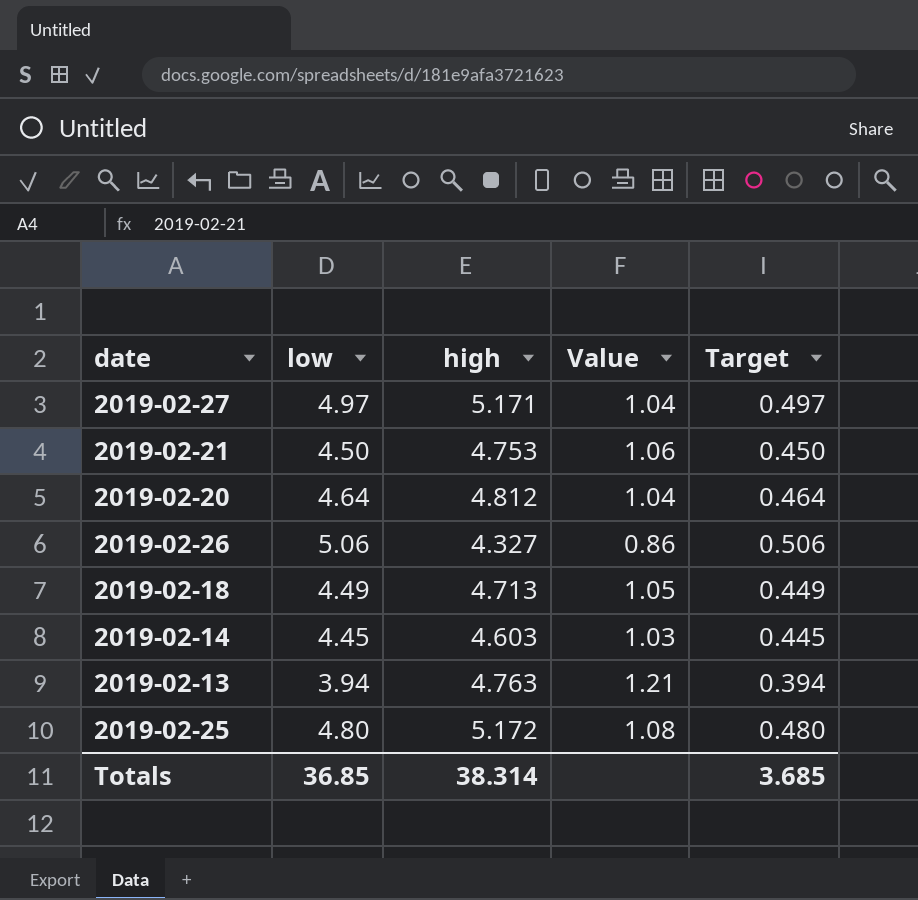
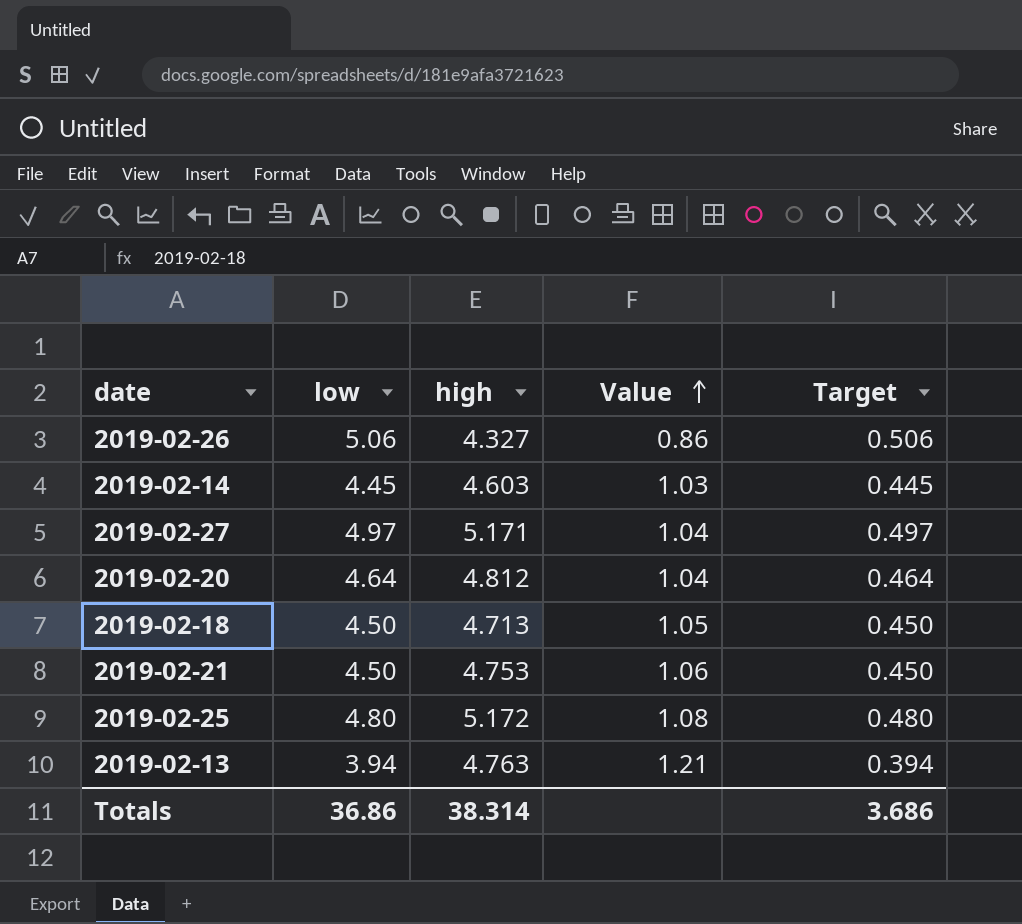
row order: none -> Value ascending
2019-02-18 | low: 4.49 -> 4.50
2019-02-18 | Target: 0.449 -> 0.450
Totals | low: 36.85 -> 36.86
Totals | Target: 3.685 -> 3.686

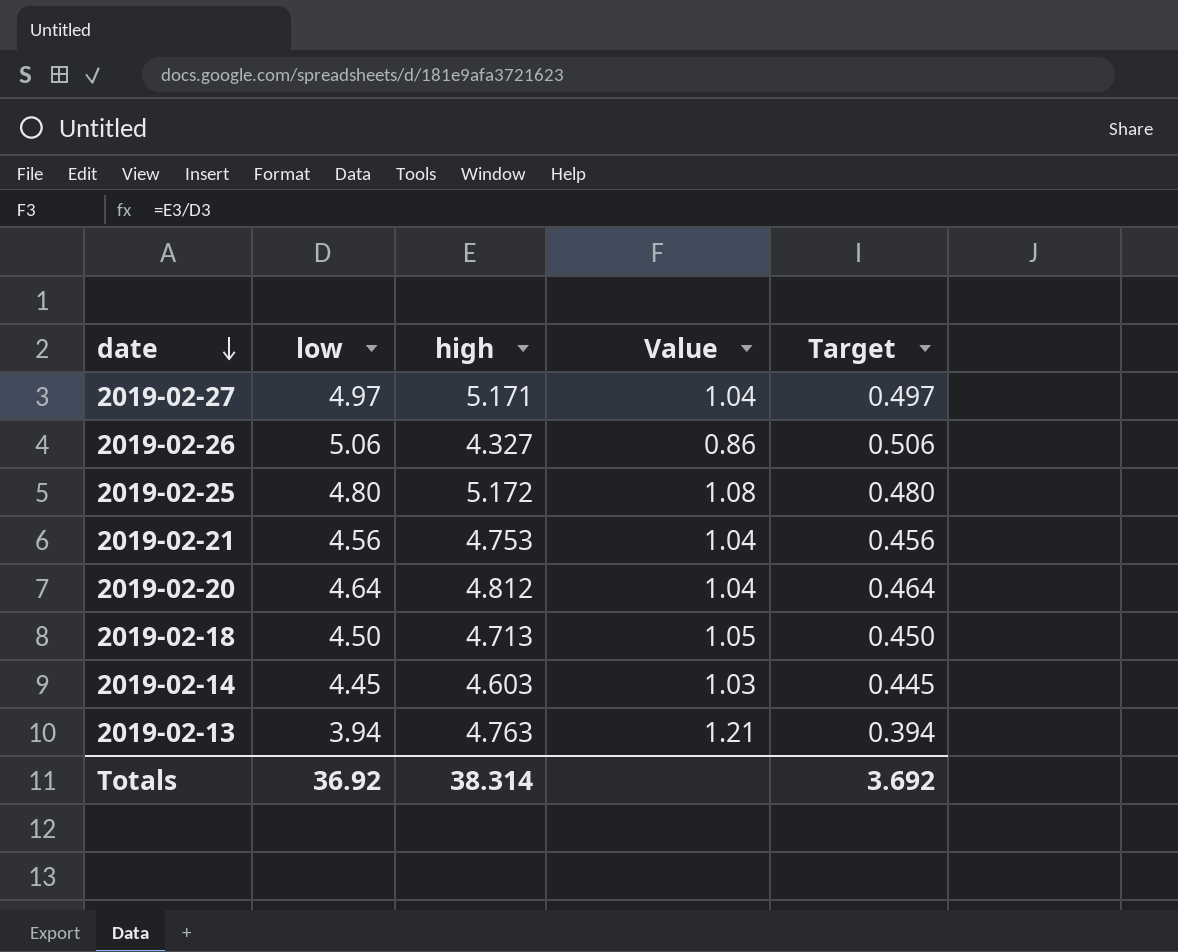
row order: Value ascending -> date descending
2019-02-21 | low: 4.50 -> 4.56
2019-02-21 | Value: 1.06 -> 1.04
2019-02-21 | Target: 0.450 -> 0.456
Totals | low: 36.86 -> 36.92
Totals | Target: 3.686 -> 3.692

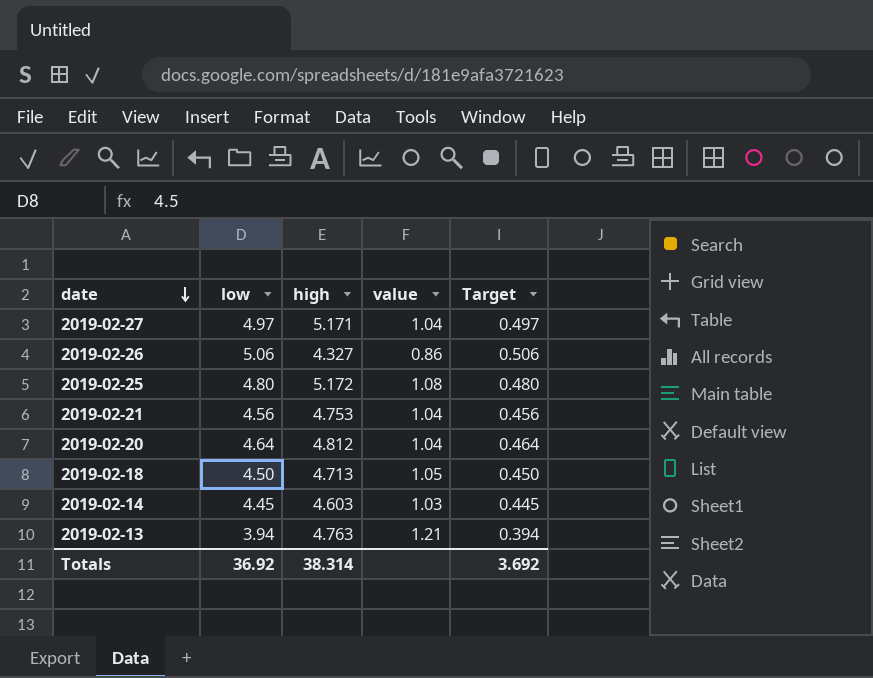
column name: Value -> value

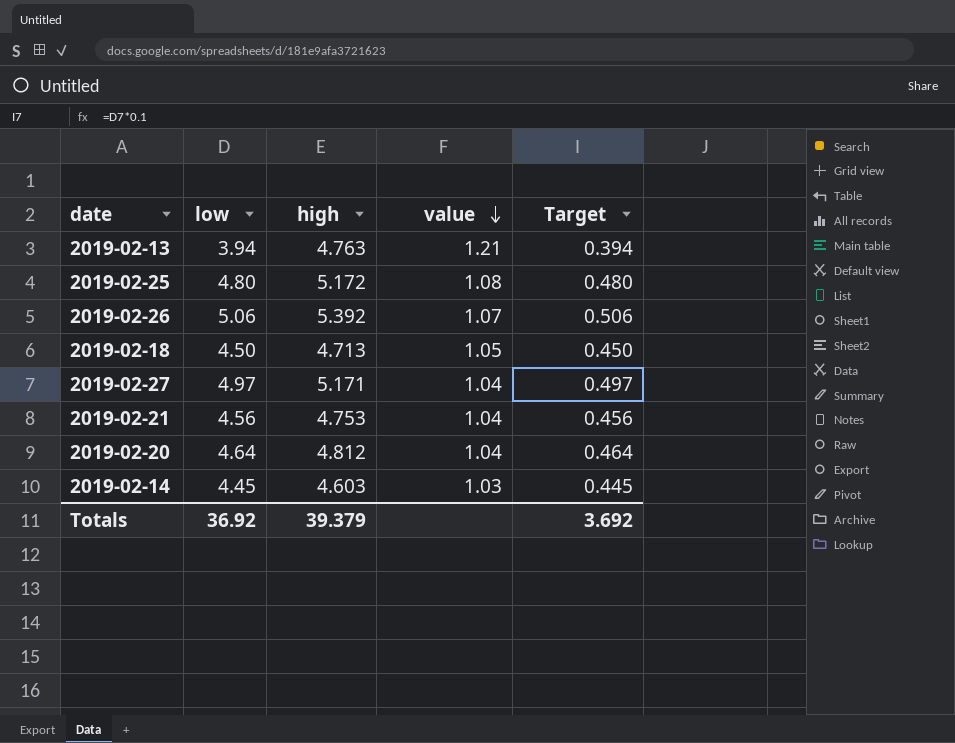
row order: date descending -> value descending
2019-02-26 | high: 4.327 -> 5.392
2019-02-26 | value: 0.86 -> 1.07
Totals | high: 38.314 -> 39.379

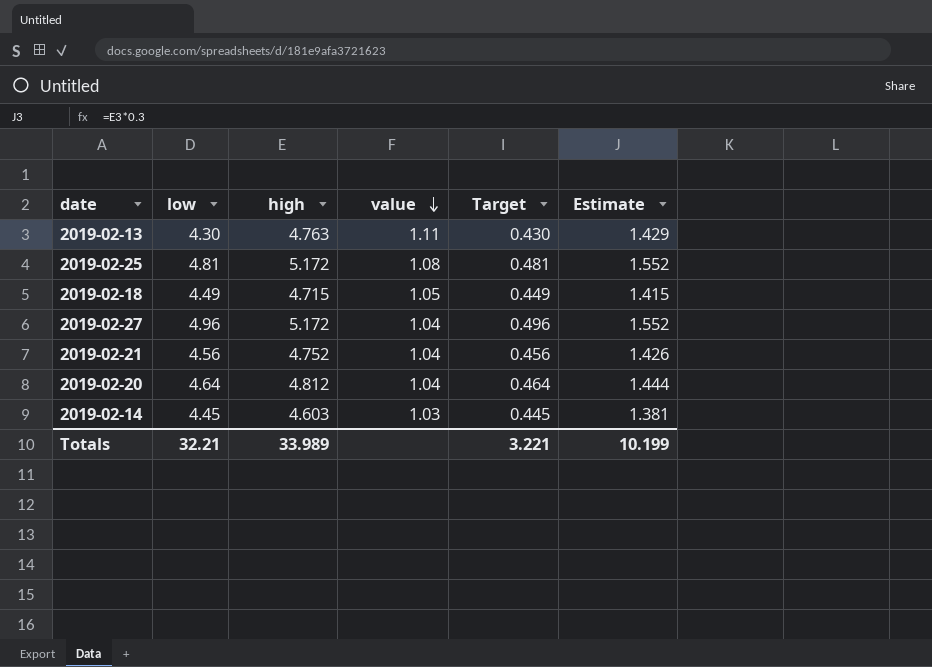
column Estimate | formula: none -> [high] * 0.3
row 2019-02-26: 5.06 | 5.392 | 1.07 | 0.506 -> none
2019-02-13 | low: 3.94 -> 4.30
2019-02-13 | value: 1.21 -> 1.11
2019-02-13 | Target: 0.394 -> 0.430
2019-02-25 | low: 4.80 -> 4.81
2019-02-25 | Target: 0.480 -> 0.481
2019-02-18 | low: 4.50 -> 4.49
2019-02-18 | high: 4.713 -> 4.715
2019-02-18 | Target: 0.450 -> 0.449
2019-02-27 | low: 4.97 -> 4.96
2019-02-27 | high: 5.171 -> 5.172
2019-02-27 | Target: 0.497 -> 0.496
2019-02-21 | high: 4.753 -> 4.752
Totals | low: 36.92 -> 32.21
Totals | high: 39.379 -> 33.989
Totals | Target: 3.692 -> 3.221

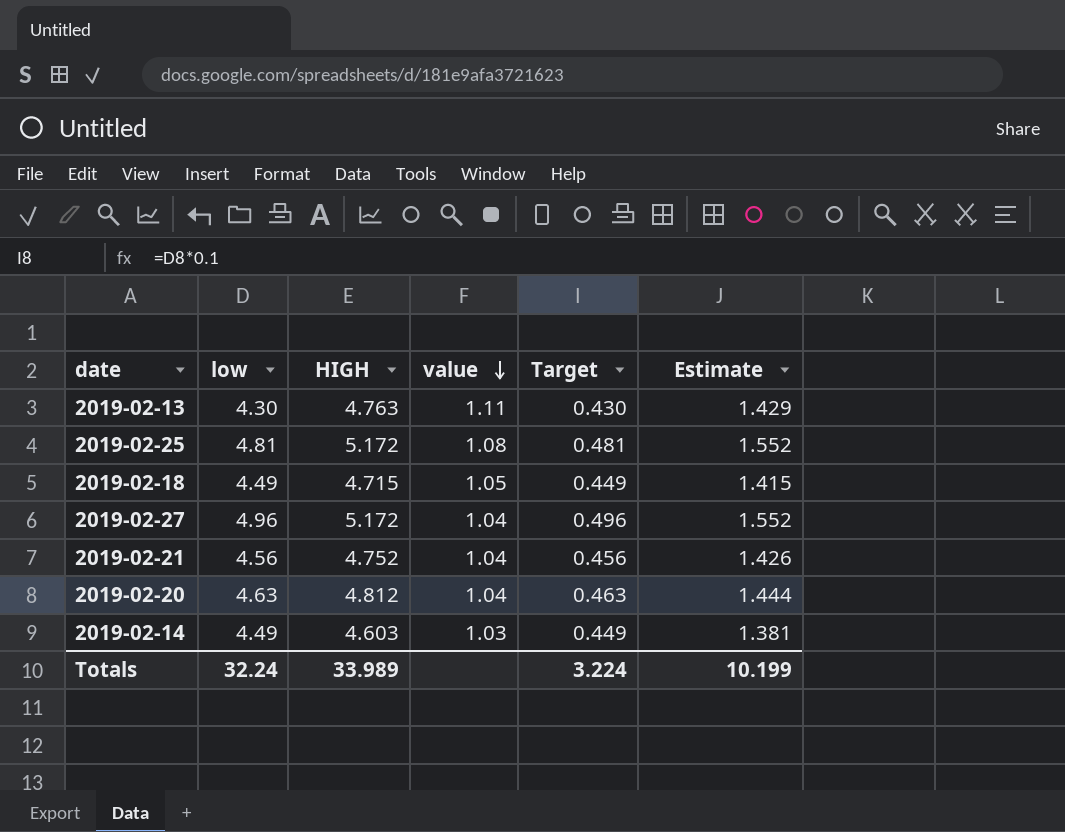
column name: high -> HIGH
2019-02-20 | low: 4.64 -> 4.63
2019-02-20 | Target: 0.464 -> 0.463
2019-02-14 | low: 4.45 -> 4.49
2019-02-14 | Target: 0.445 -> 0.449
Totals | low: 32.21 -> 32.24
Totals | Target: 3.221 -> 3.224

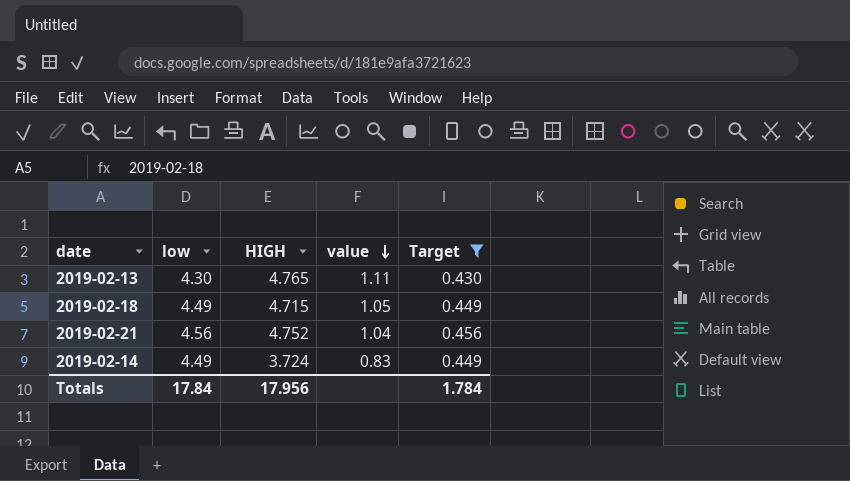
filter: none -> Target <= 0.456
column Estimate | formula: [HIGH] * 0.3 -> none
2019-02-13 | HIGH: 4.763 -> 4.765
2019-02-14 | HIGH: 4.603 -> 3.724
2019-02-14 | value: 1.03 -> 0.83
Totals | low: 32.24 -> 17.84
Totals | HIGH: 33.989 -> 17.956
Totals | Target: 3.224 -> 1.784

